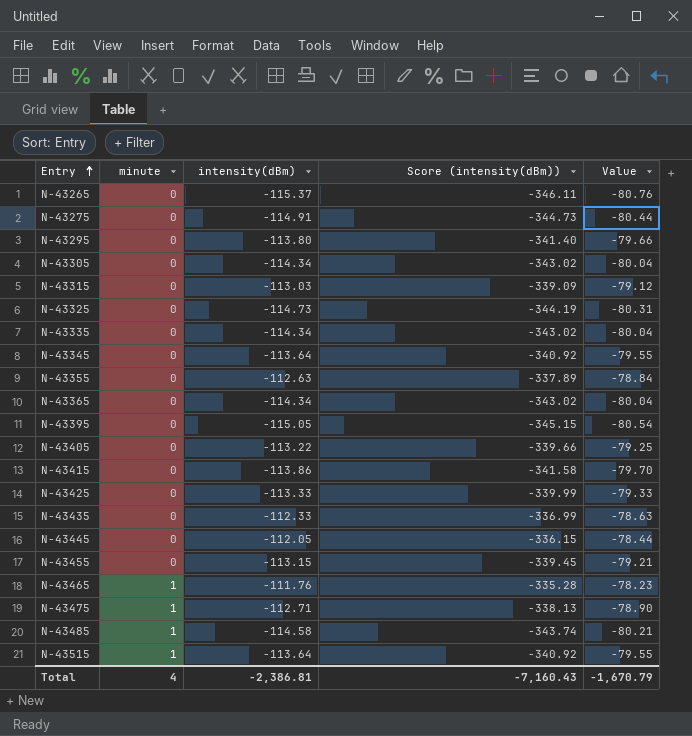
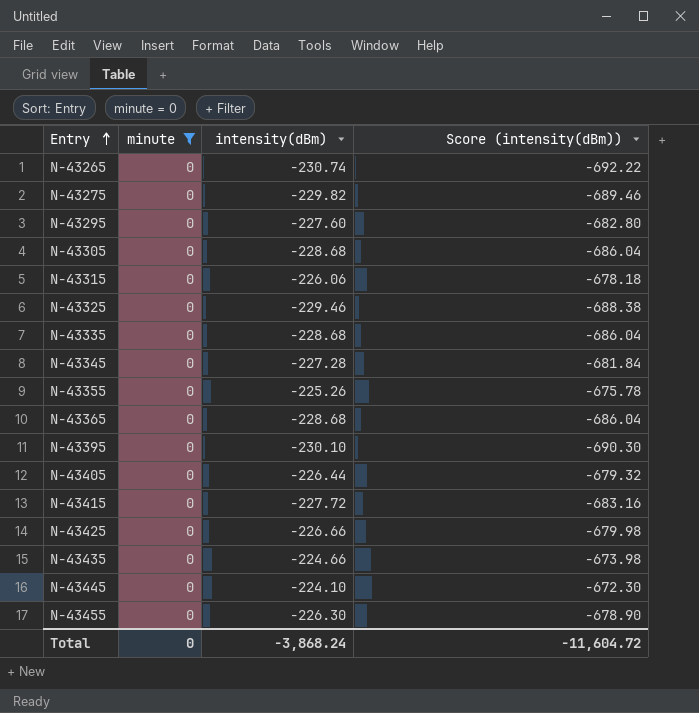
filter: none -> minute = 0
column Value | formula: [intensity(dBm)] * 0.7 -> none
N-43265 | intensity(dBm): -115.37 -> -230.74
N-43265 | Score (intensity(dBm)): -346.11 -> -692.22
N-43275 | intensity(dBm): -114.91 -> -229.82
N-43275 | Score (intensity(dBm)): -344.73 -> -689.46
N-43295 | intensity(dBm): -113.80 -> -227.60
N-43295 | Score (intensity(dBm)): -341.40 -> -682.80
N-43305 | intensity(dBm): -114.34 -> -228.68
N-43305 | Score (intensity(dBm)): -343.02 -> -686.04
N-43315 | intensity(dBm): -113.03 -> -226.06
N-43315 | Score (intensity(dBm)): -339.09 -> -678.18
N-43325 | intensity(dBm): -114.73 -> -229.46
N-43325 | Score (intensity(dBm)): -344.19 -> -688.38
N-43335 | intensity(dBm): -114.34 -> -228.68
N-43335 | Score (intensity(dBm)): -343.02 -> -686.04
N-43345 | intensity(dBm): -113.64 -> -227.28
N-43345 | Score (intensity(dBm)): -340.92 -> -681.84
N-43355 | intensity(dBm): -112.63 -> -225.26
N-43355 | Score (intensity(dBm)): -337.89 -> -675.78
N-43365 | intensity(dBm): -114.34 -> -228.68
N-43365 | Score (intensity(dBm)): -343.02 -> -686.04
N-43395 | intensity(dBm): -115.05 -> -230.10
N-43395 | Score (intensity(dBm)): -345.15 -> -690.30
N-43405 | intensity(dBm): -113.22 -> -226.44
N-43405 | Score (intensity(dBm)): -339.66 -> -679.32
N-43415 | intensity(dBm): -113.86 -> -227.72
N-43415 | Score (intensity(dBm)): -341.58 -> -683.16
N-43425 | intensity(dBm): -113.33 -> -226.66
N-43425 | Score (intensity(dBm)): -339.99 -> -679.98
N-43435 | intensity(dBm): -112.33 -> -224.66
N-43435 | Score (intensity(dBm)): -336.99 -> -673.98
N-43445 | intensity(dBm): -112.05 -> -224.10
N-43445 | Score (intensity(dBm)): -336.15 -> -672.30
N-43455 | intensity(dBm): -113.15 -> -226.30
N-43455 | Score (intensity(dBm)): -339.45 -> -678.90
Total | minute: 4 -> 0
Total | intensity(dBm): -2,386.81 -> -3,868.24
Total | Score (intensity(dBm)): -7,160.43 -> -11,604.72

